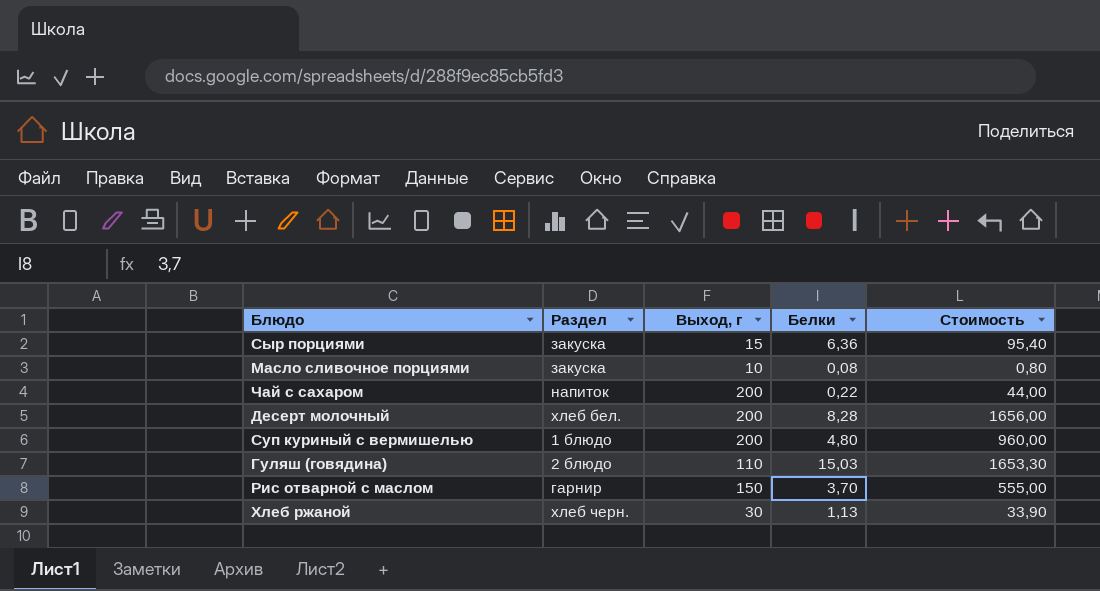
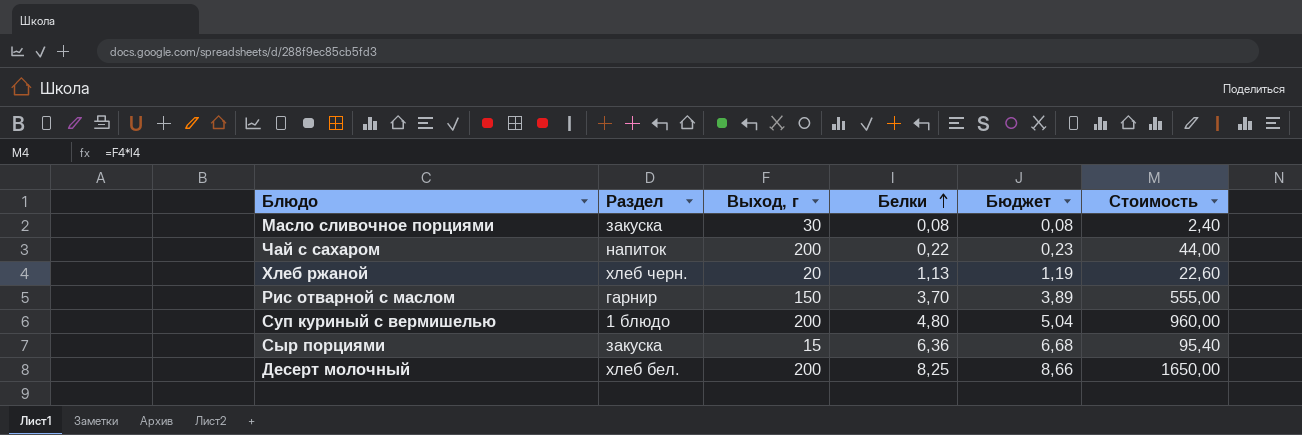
row order: none -> Белки ascending
column Бюджет | formula: none -> [Белки] * 1,05
row Гуляш (говядина): 2 блюдо | 110 | 15,03 | 1653,30 -> none
Масло сливочное порциями | Выход, г: 10 -> 30
Масло сливочное порциями | Стоимость: 0,80 -> 2,40
Хлеб ржаной | Выход, г: 30 -> 20
Хлеб ржаной | Стоимость: 33,90 -> 22,60
Десерт молочный | Белки: 8,28 -> 8,25
Десерт молочный | Стоимость: 1656,00 -> 1650,00

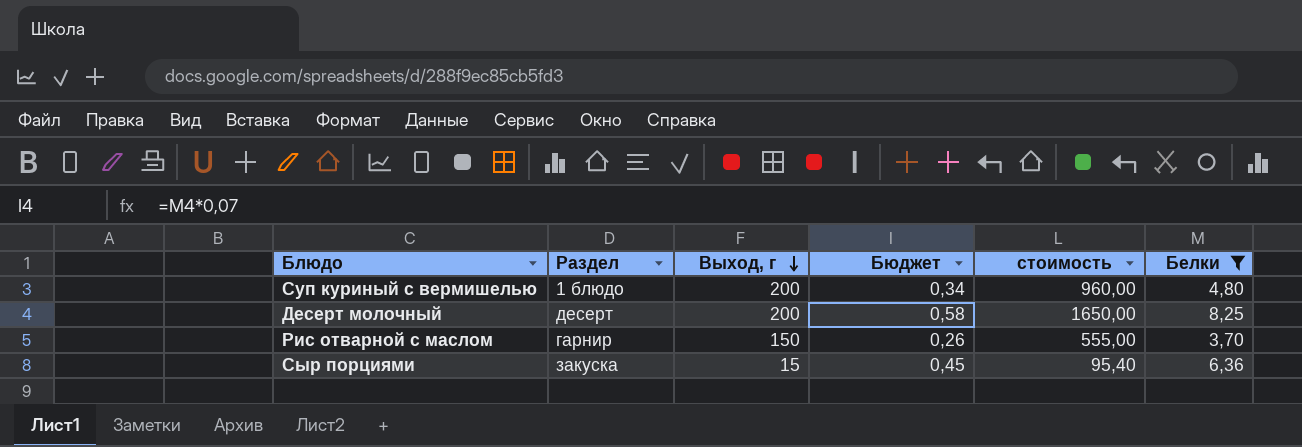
filter: none -> Белки >= 3,70
row order: Белки ascending -> Выход, г descending
column Бюджет | formula: [Белки] * 1,05 -> [Белки] * 0,07
column name: Стоимость -> стоимость
column Белки | position: 4 -> 6
Десерт молочный | Раздел: хлеб бел. -> десерт

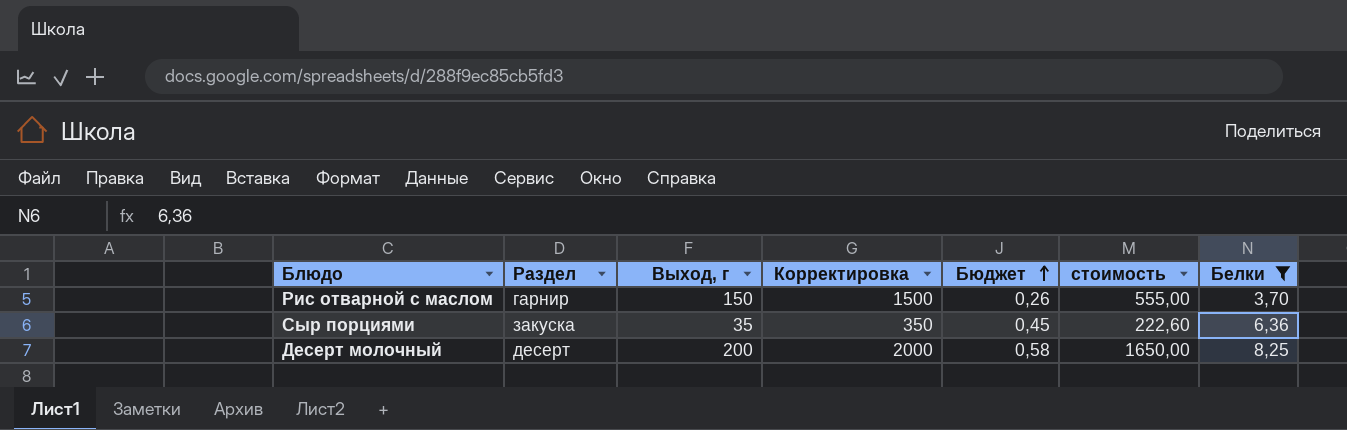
row order: Выход, г descending -> Бюджет ascending
column Корректировка | formula: none -> [Выход, г] * 10
row Суп куриный с вермишелью: 1 блюдо | 200 | 0,34 | 960,00 | 4,80 -> none
Сыр порциями | Выход, г: 15 -> 35
Сыр порциями | стоимость: 95,40 -> 222,60

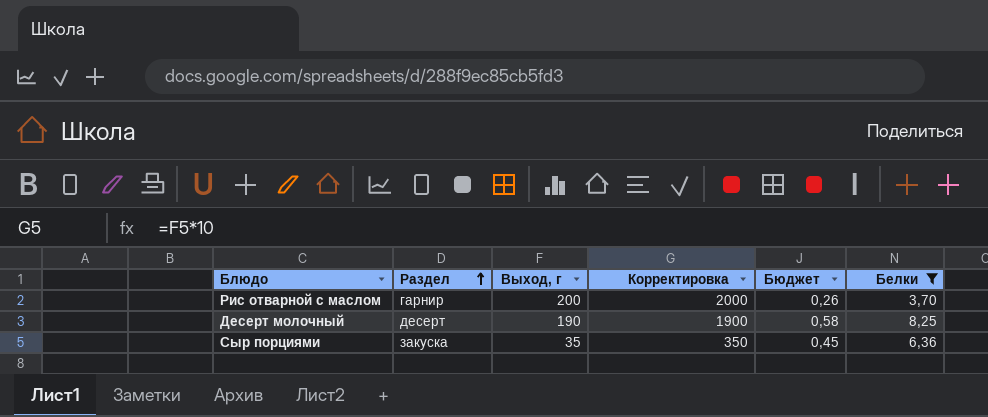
row order: Бюджет ascending -> Раздел ascending
column стоимость | formula: [Выход, г] * [Белки] -> none
Рис отварной с маслом | Выход, г: 150 -> 200
Рис отварной с маслом | Корректировка: 1500 -> 2000
Десерт молочный | Выход, г: 200 -> 190
Десерт молочный | Корректировка: 2000 -> 1900

